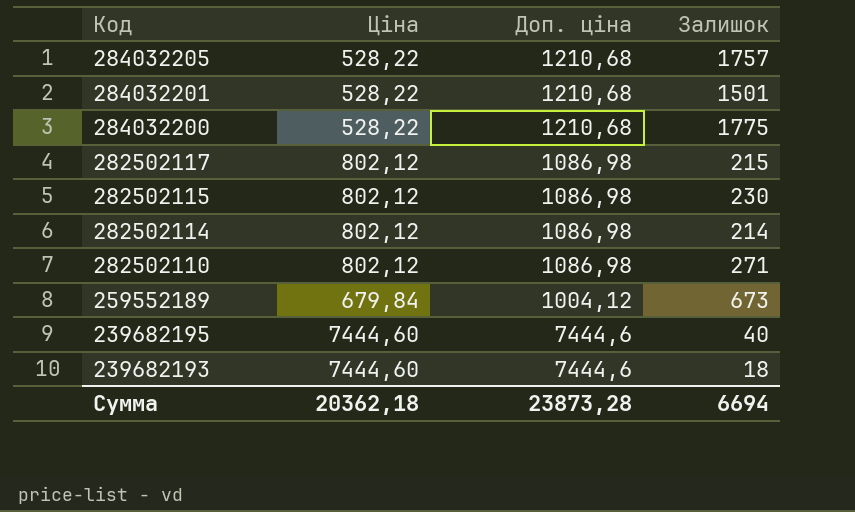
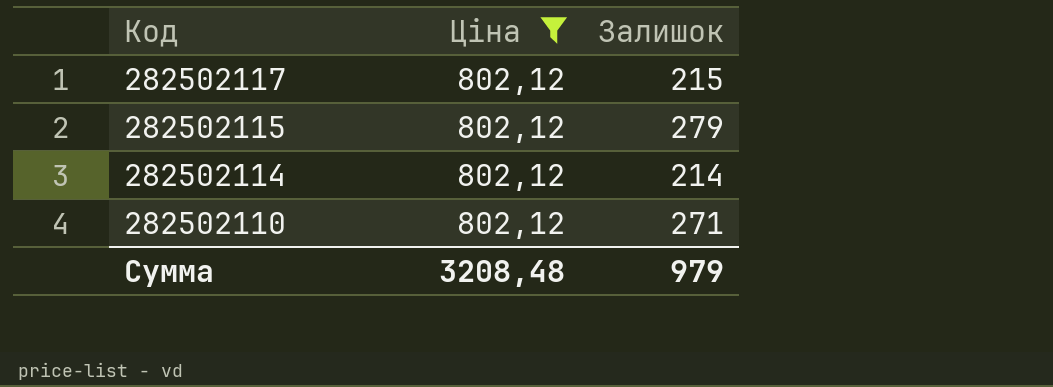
filter: none -> Ціна = 802,12
column Доп. ціна | position: 3 -> none
282502115 | Залишок: 230 -> 279
Сумма | Ціна: 20362,18 -> 3208,48
Сумма | Залишок: 6694 -> 979

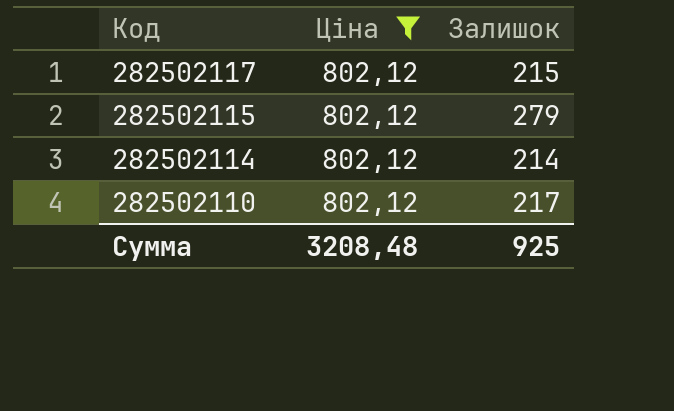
282502110 | Залишок: 271 -> 217
Сумма | Залишок: 979 -> 925

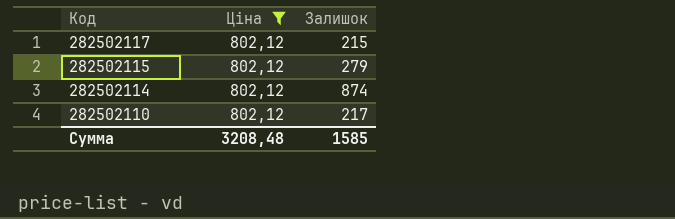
282502114 | Залишок: 214 -> 874
Сумма | Залишок: 925 -> 1585

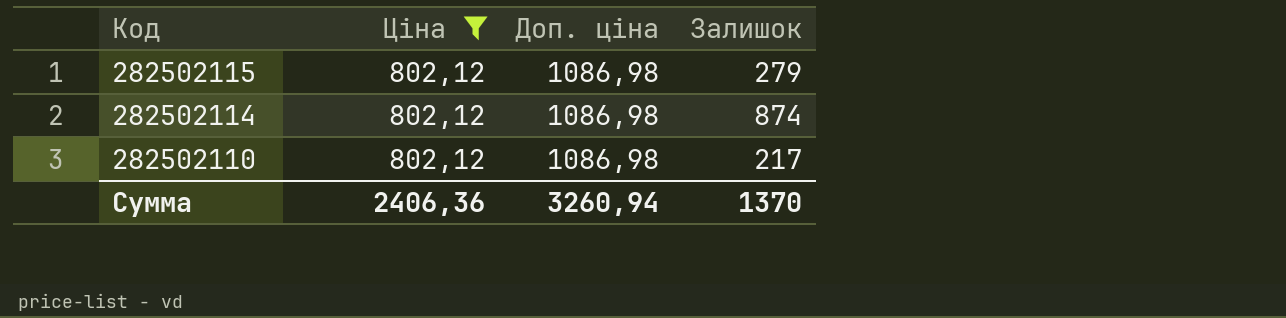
column Доп. ціна | position: none -> 3
row 282502117: 802,12 | 215 -> none
Сумма | Ціна: 3208,48 -> 2406,36
Сумма | Залишок: 1585 -> 1370

